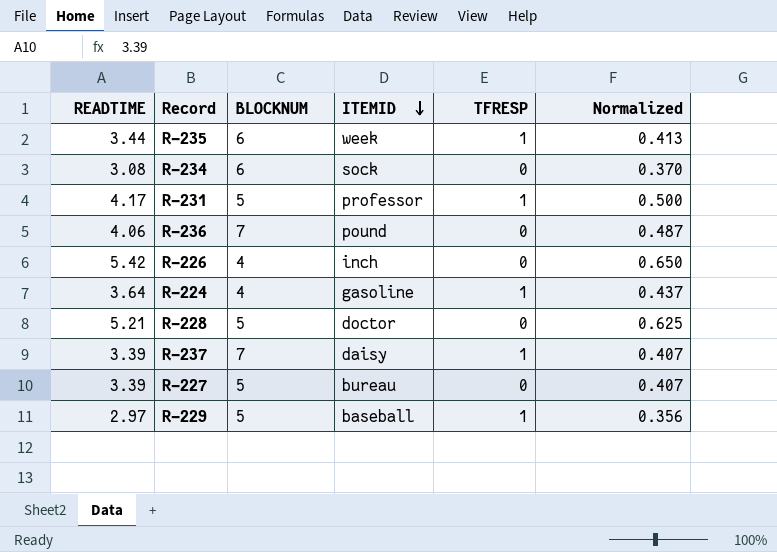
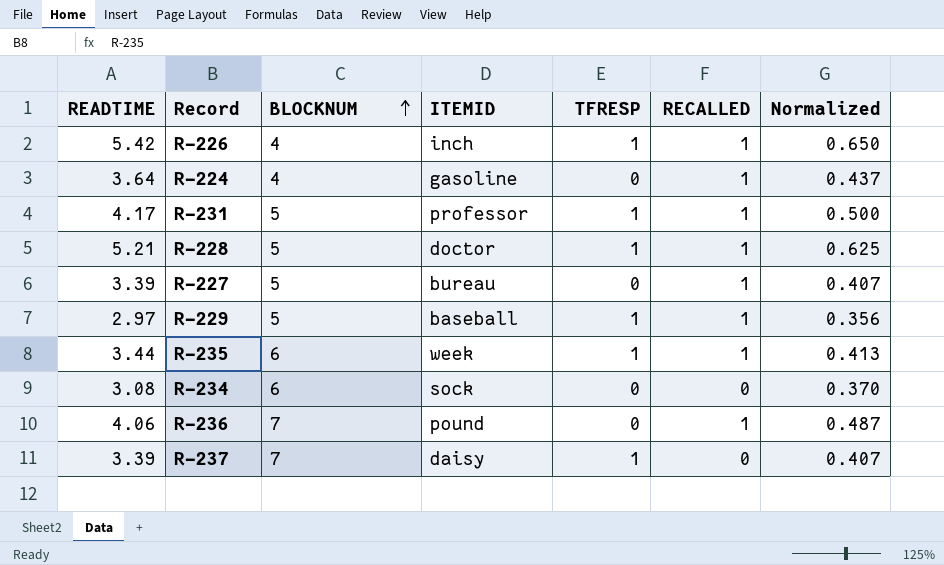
row order: ITEMID descending -> BLOCKNUM ascending
column RECALLED | position: none -> 6
R-226 | TFRESP: 0 -> 1
R-224 | TFRESP: 1 -> 0
R-228 | TFRESP: 0 -> 1

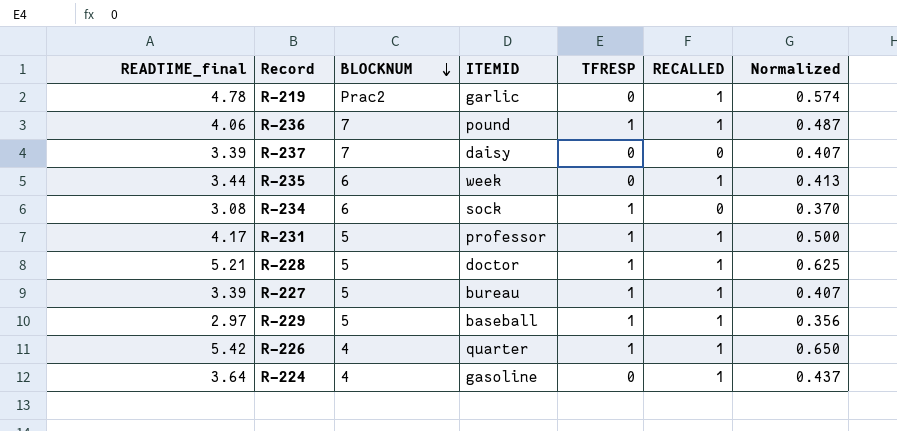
row order: BLOCKNUM ascending -> BLOCKNUM descending
column name: READTIME -> READTIME_final
row R-219: none -> 4.78 | Prac2 | garlic | 0 | 1 | 0.574
R-236 | TFRESP: 0 -> 1
R-237 | TFRESP: 1 -> 0
R-235 | TFRESP: 1 -> 0
R-234 | TFRESP: 0 -> 1
R-227 | TFRESP: 0 -> 1
R-226 | ITEMID: inch -> quarter

